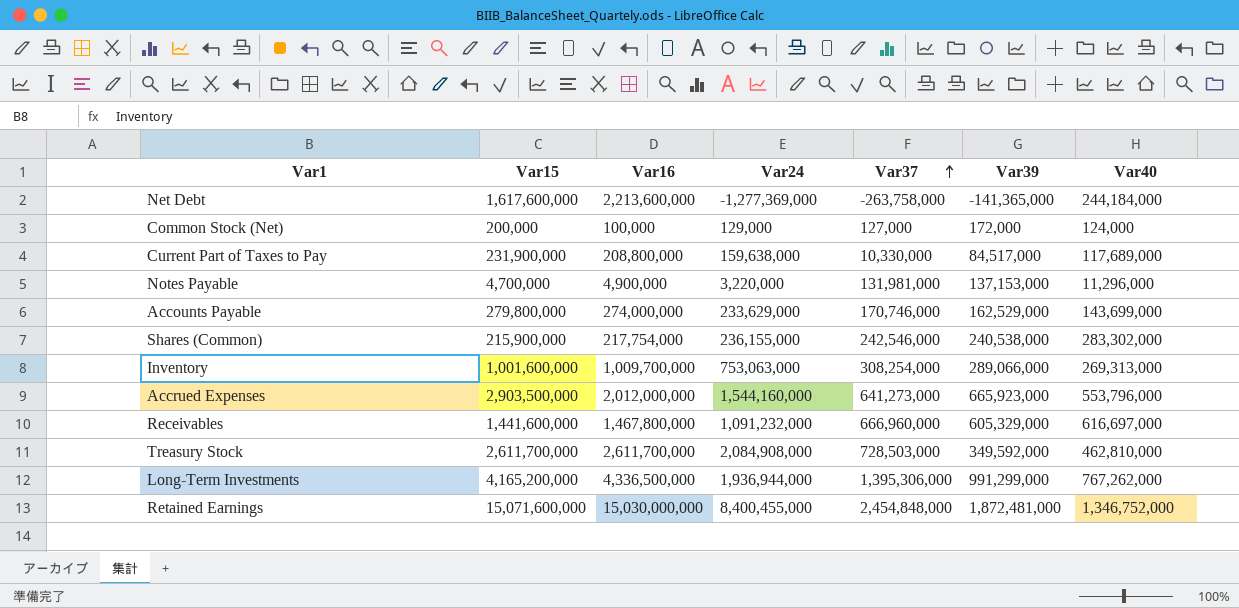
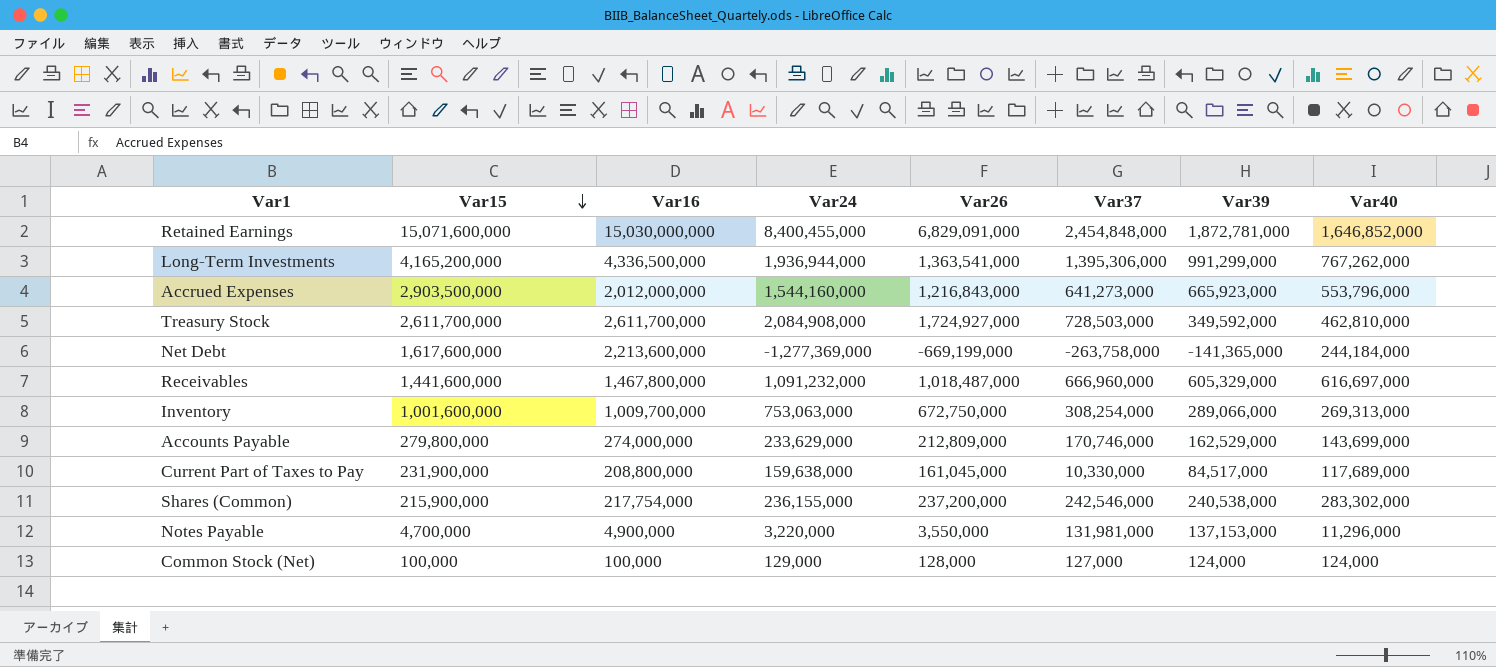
row order: Var37 ascending -> Var15 descending
column Var26 | position: none -> 5
Retained Earnings | Var39: 1,872,481,000 -> 1,872,781,000
Retained Earnings | Var40: 1,346,752,000 -> 1,646,852,000
Common Stock (Net) | Var15: 200,000 -> 100,000
Common Stock (Net) | Var39: 172,000 -> 124,000

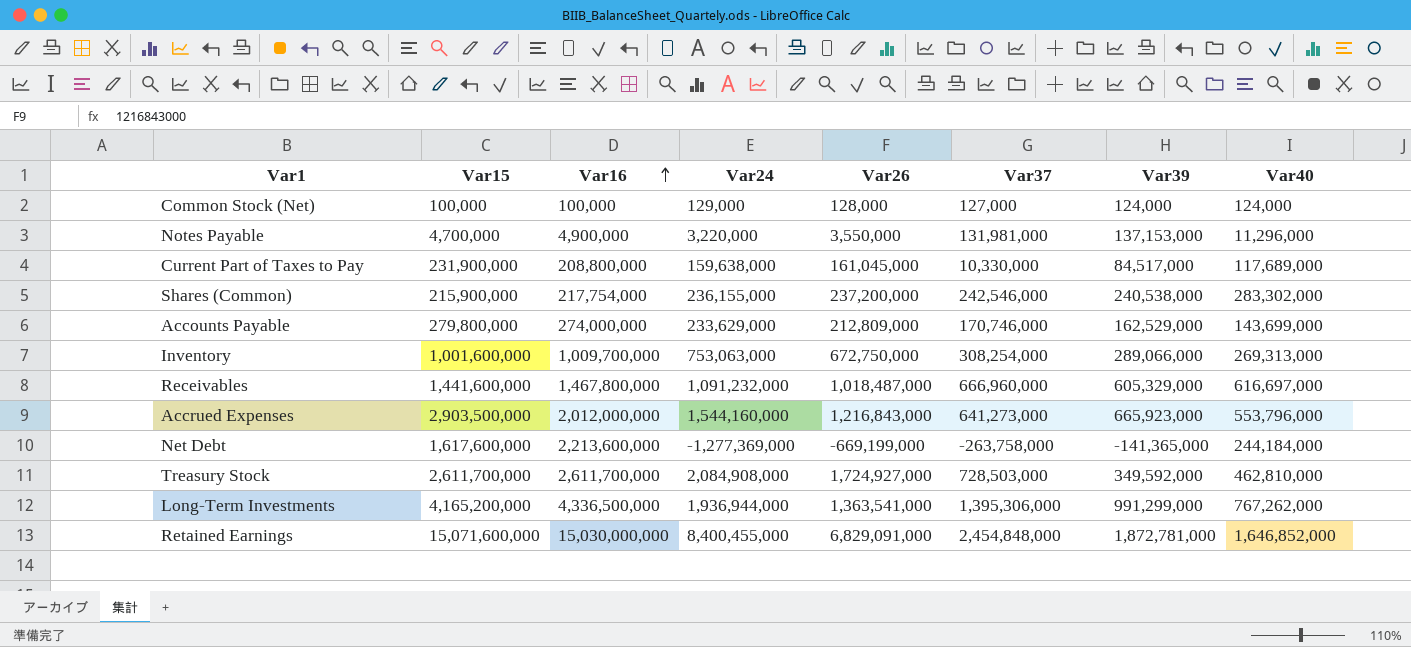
row order: Var15 descending -> Var16 ascending

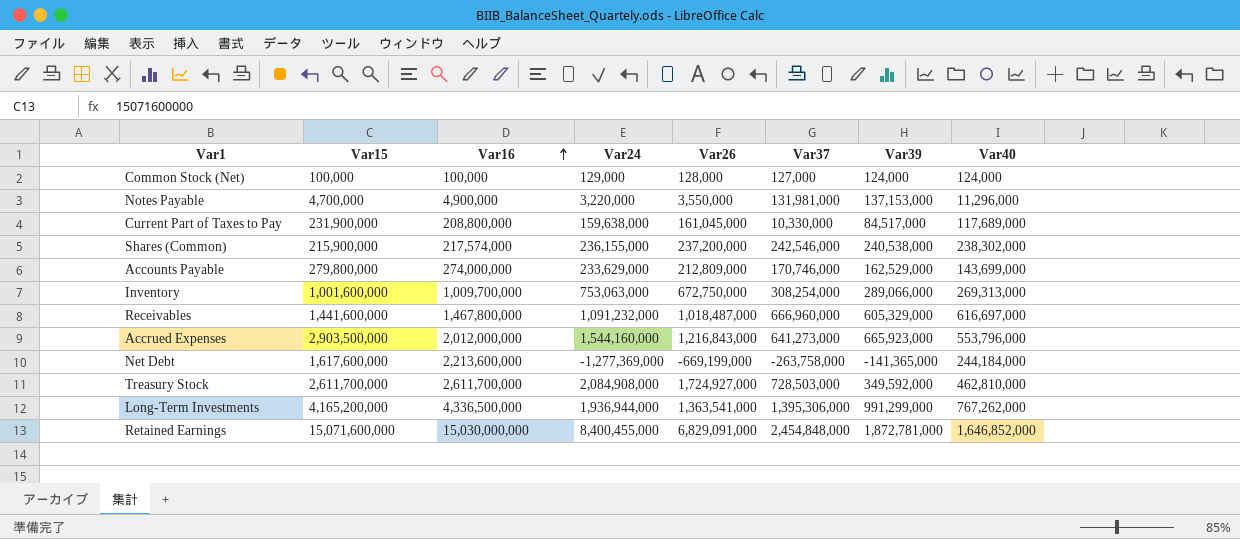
Shares (Common) | Var16: 217,754,000 -> 217,574,000
Shares (Common) | Var40: 283,302,000 -> 238,302,000

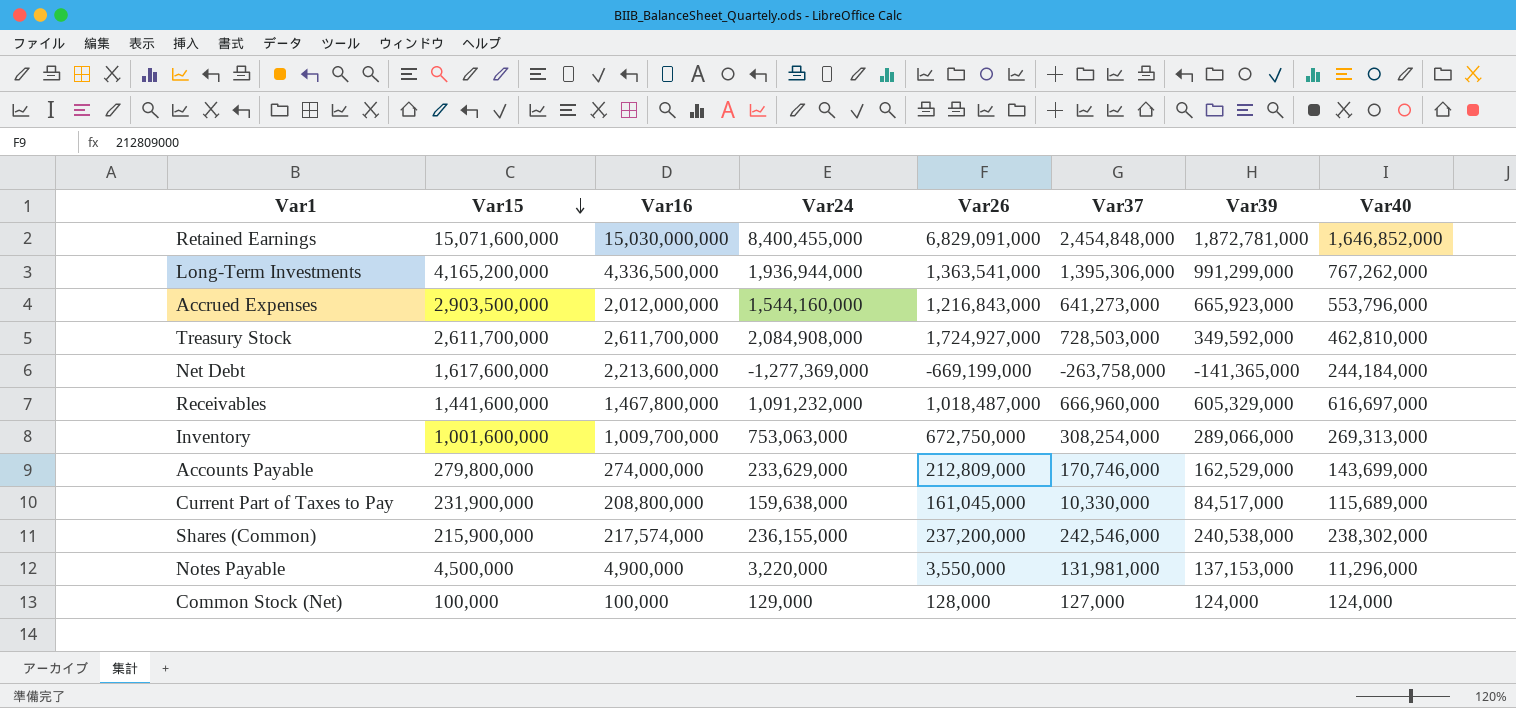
row order: Var16 ascending -> Var15 descending
Current Part of Taxes to Pay | Var40: 117,689,000 -> 115,689,000
Notes Payable | Var15: 4,700,000 -> 4,500,000

